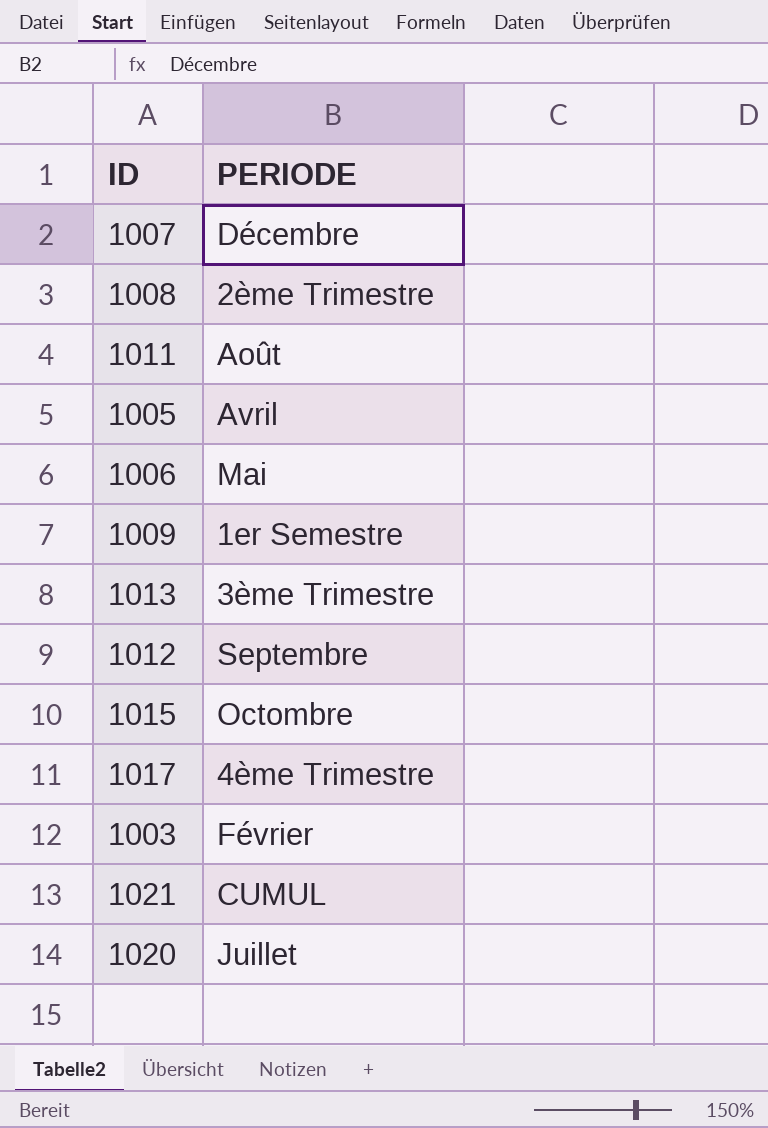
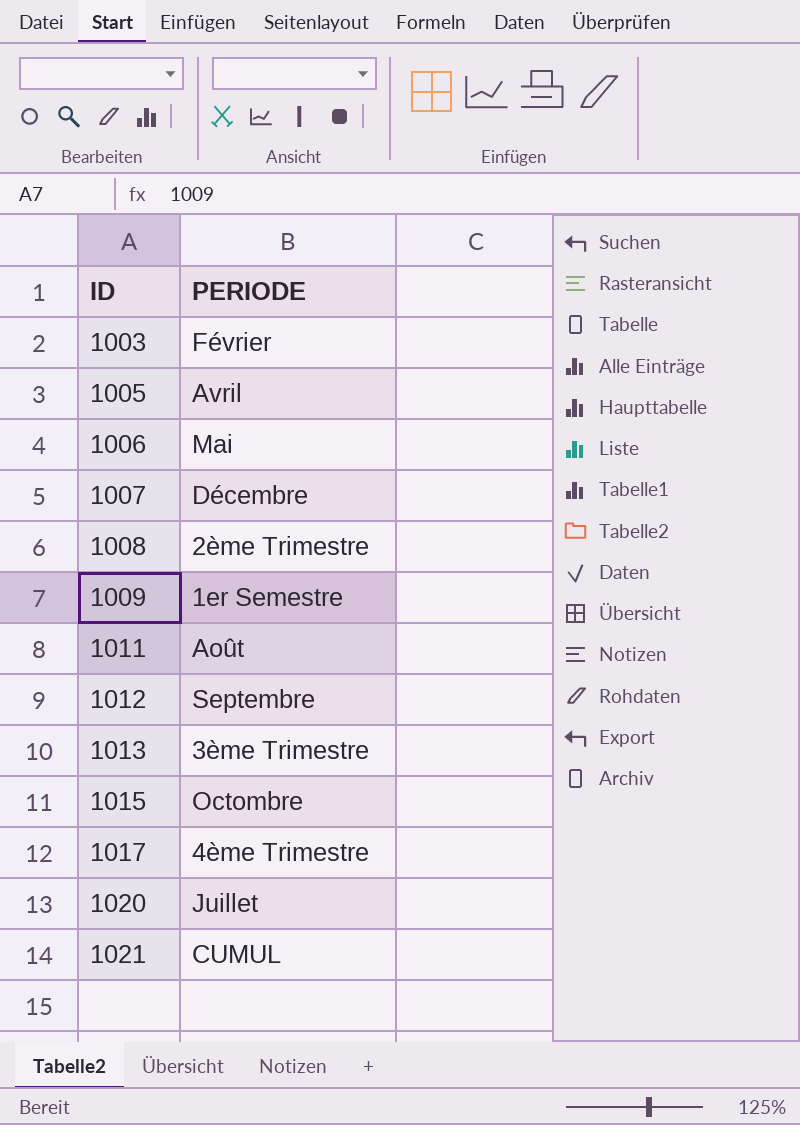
row order: none -> ID ascending

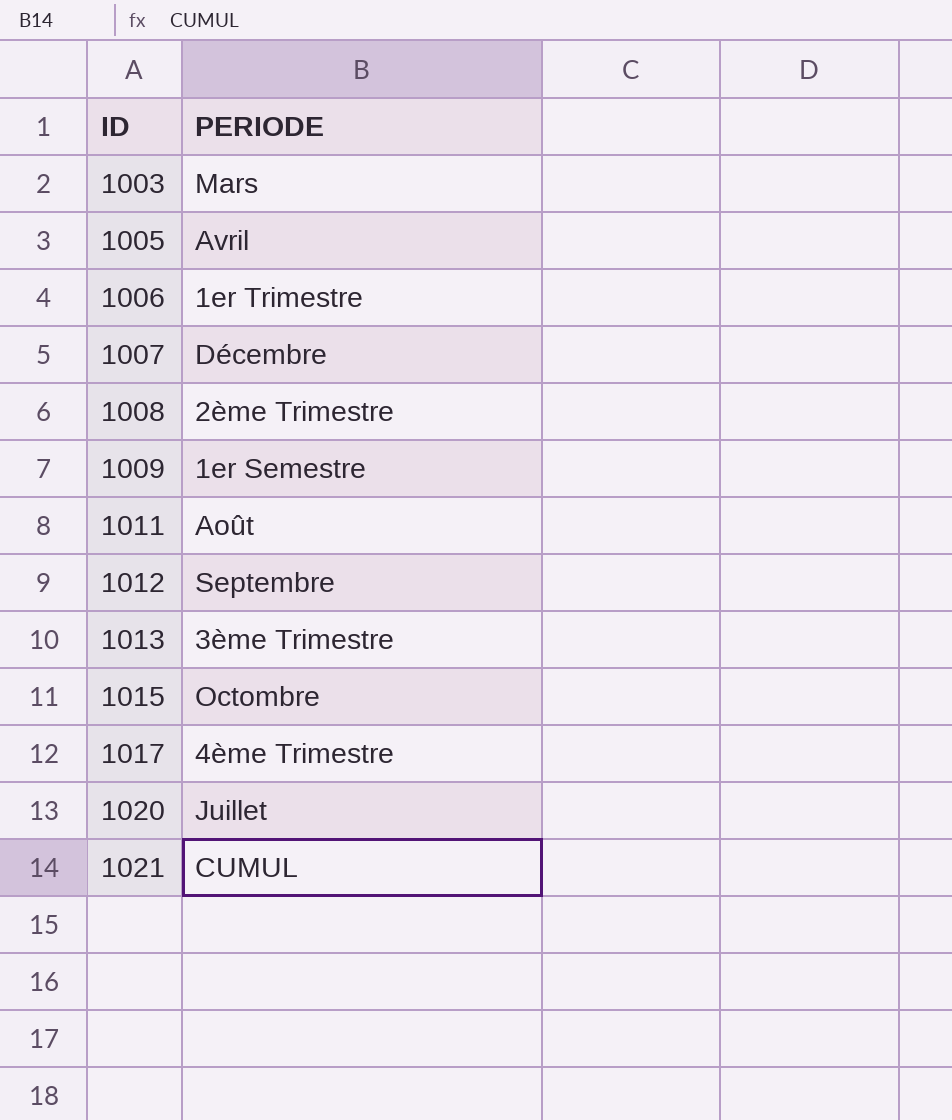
1003 | PERIODE: Février -> Mars
1006 | PERIODE: Mai -> 1er Trimestre

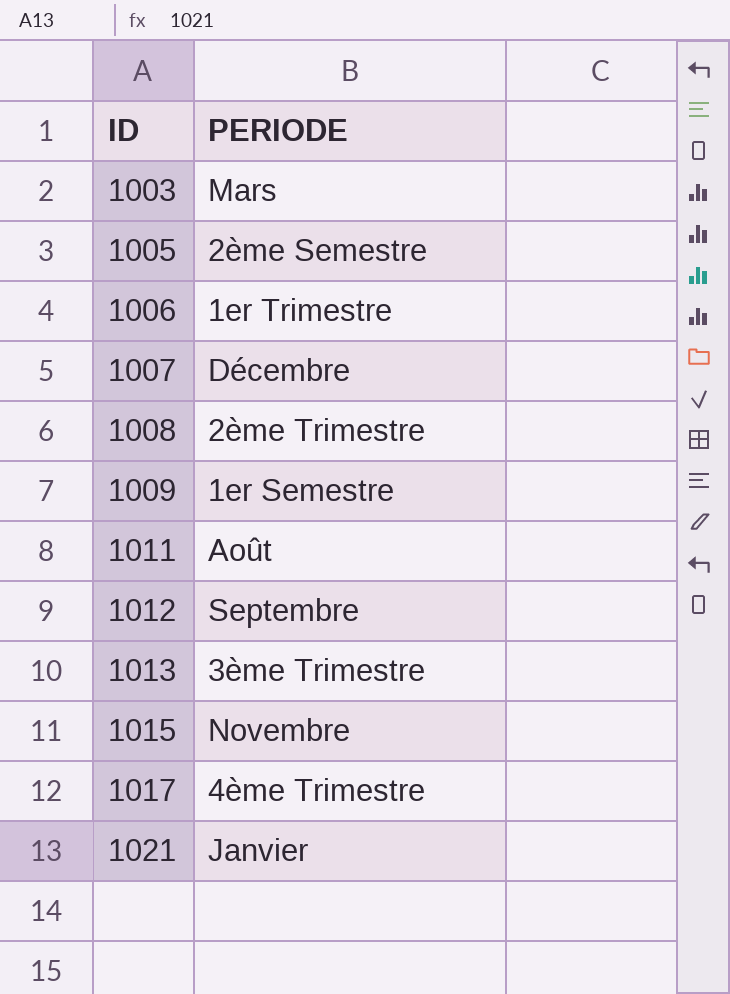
row 1020: Juillet -> none
1005 | PERIODE: Avril -> 2ème Semestre
1015 | PERIODE: Octombre -> Novembre
1021 | PERIODE: CUMUL -> Janvier

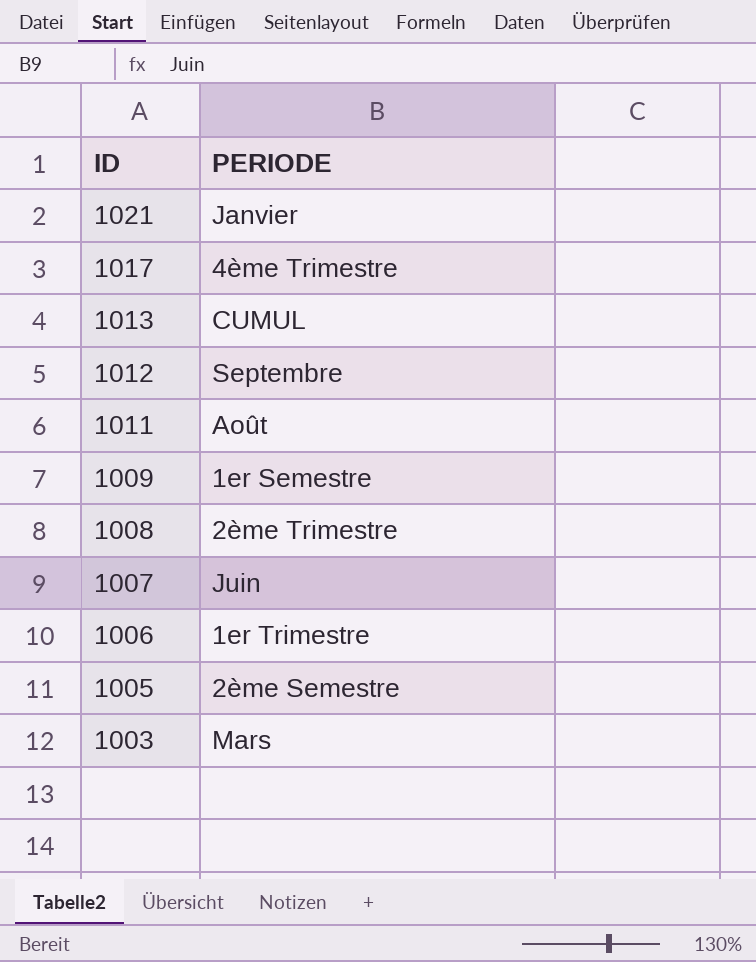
row order: ID ascending -> ID descending
row 1015: Novembre -> none
1013 | PERIODE: 3ème Trimestre -> CUMUL
1007 | PERIODE: Décembre -> Juin

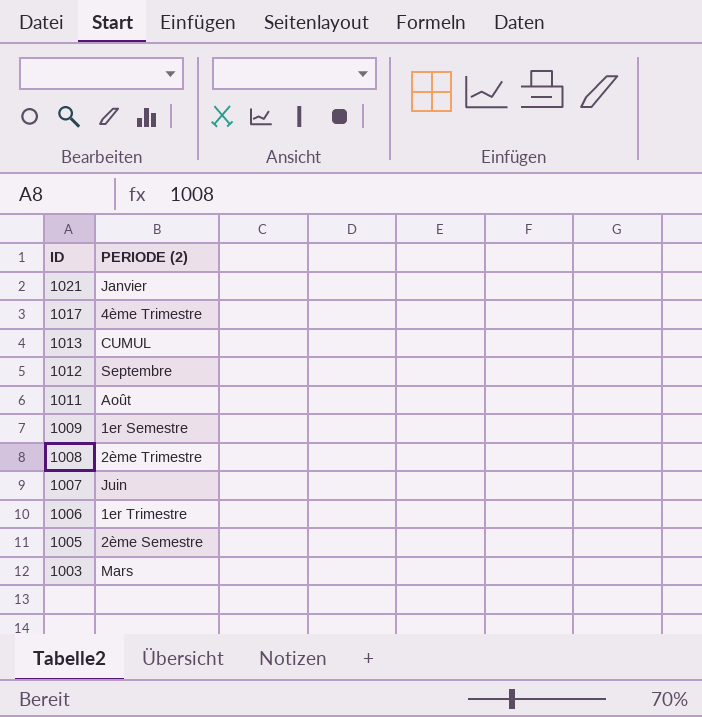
column name: PERIODE -> PERIODE (2)

